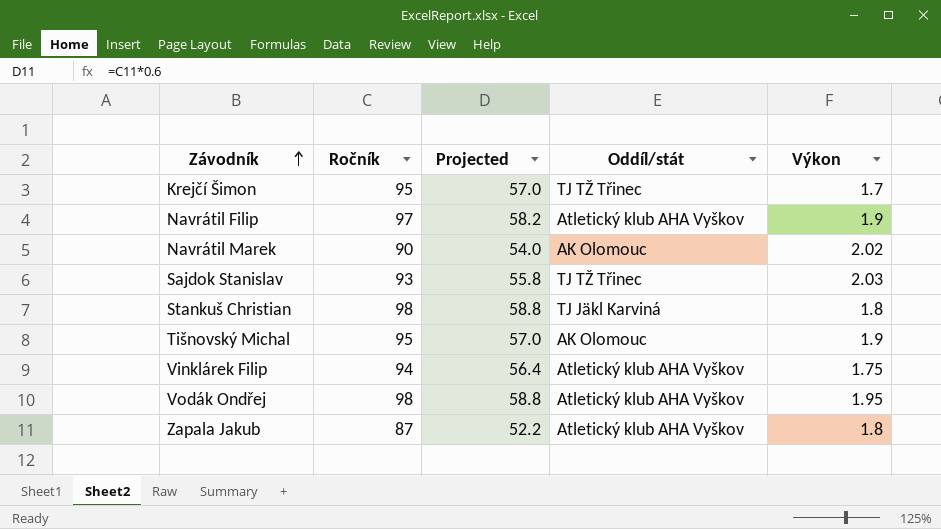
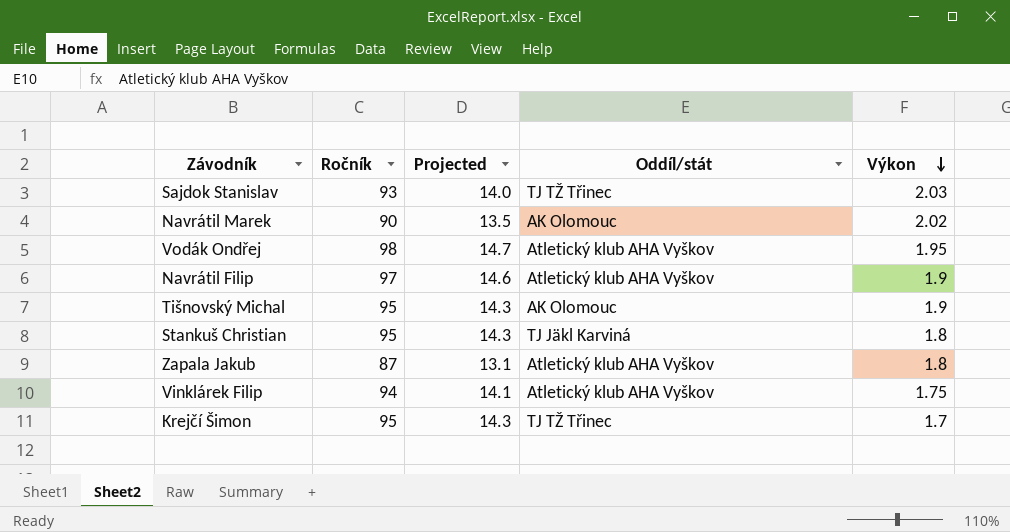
row order: Závodník ascending -> Výkon descending
column Projected | formula: [Ročník] * 0.6 -> [Ročník] * 0.15
Stankuš Christian | Ročník: 98 -> 95

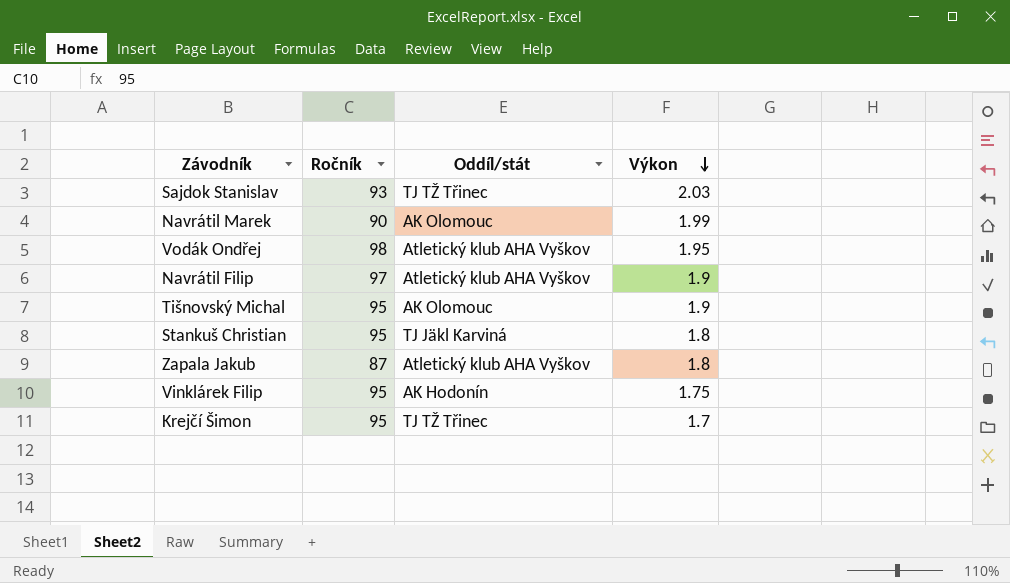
column Projected | formula: [Ročník] * 0.15 -> none
Navrátil Marek | Výkon: 2.02 -> 1.99
Vinklárek Filip | Ročník: 94 -> 95
Vinklárek Filip | Oddíl/stát: Atletický klub AHA Vyškov -> AK Hodonín

